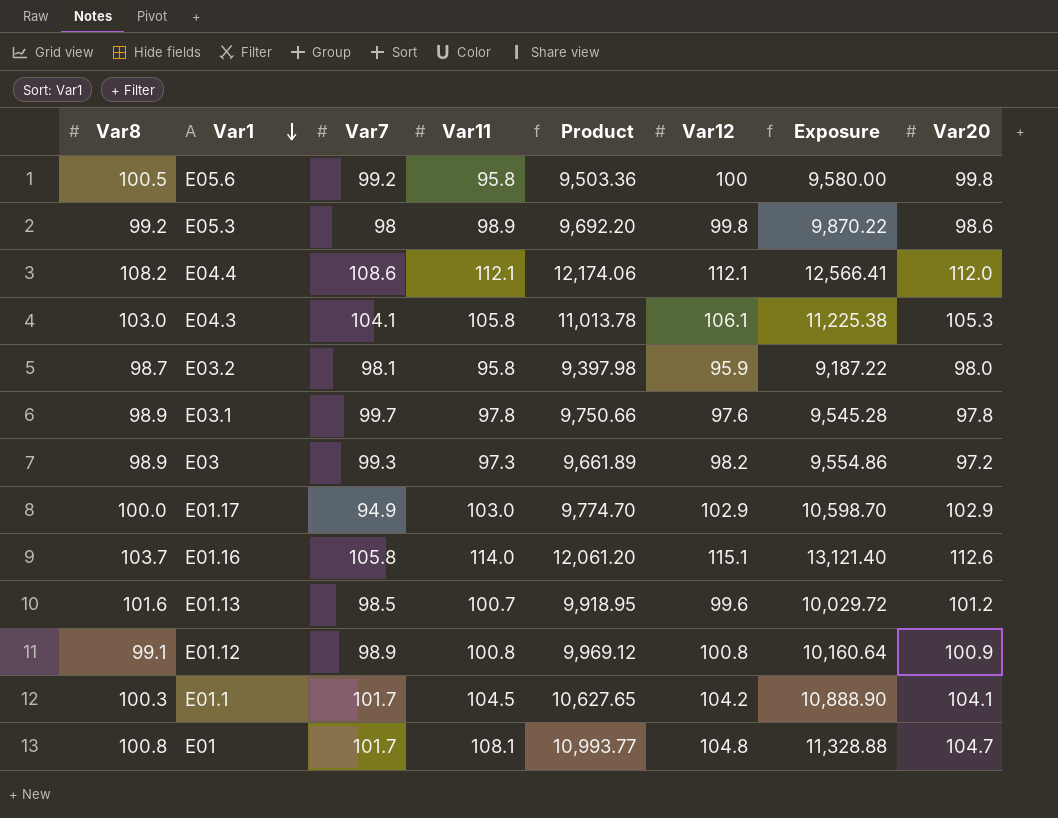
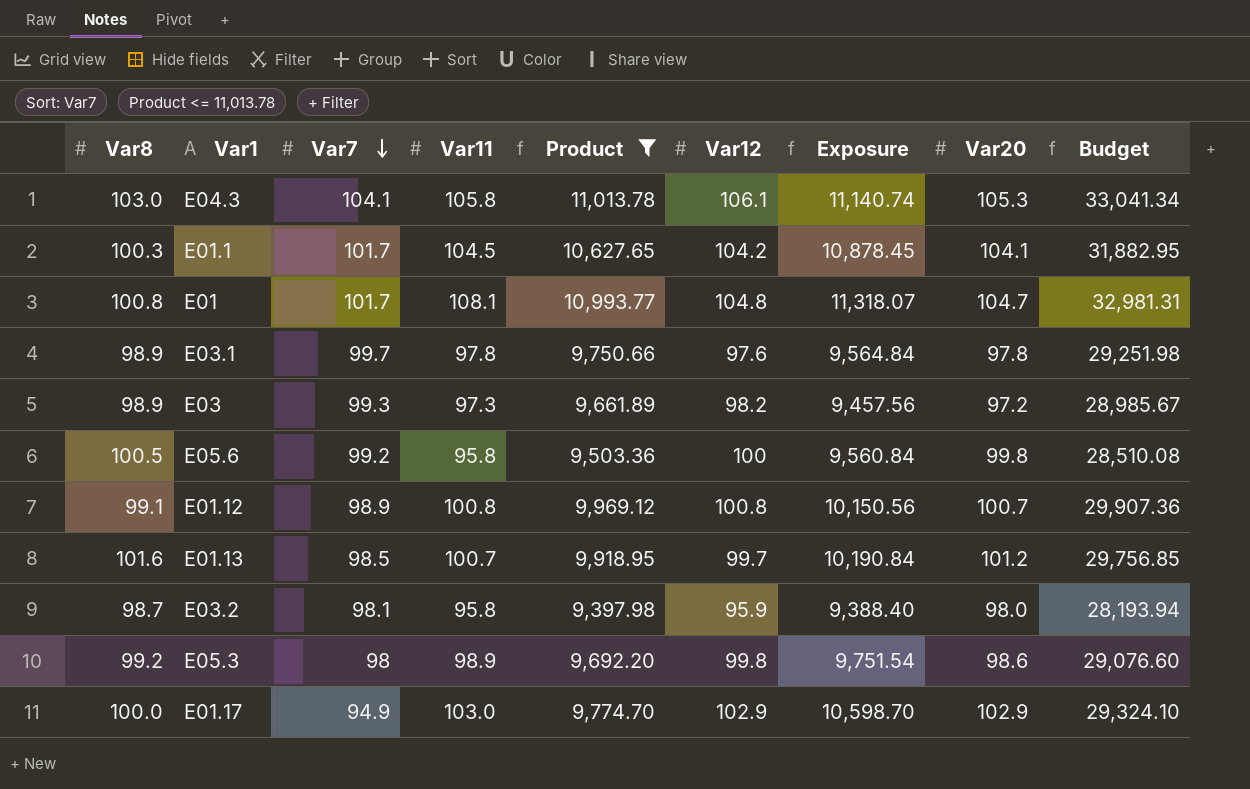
filter: none -> Product <= 11,013.78
row order: Var1 descending -> Var7 descending
column Exposure | formula: [Var11] * [Var12] -> [Var11] * [Var20]
column Budget | formula: none -> [Product] * 3
E01.12 | Var20: 100.9 -> 100.7
E01.13 | Var12: 99.6 -> 99.7

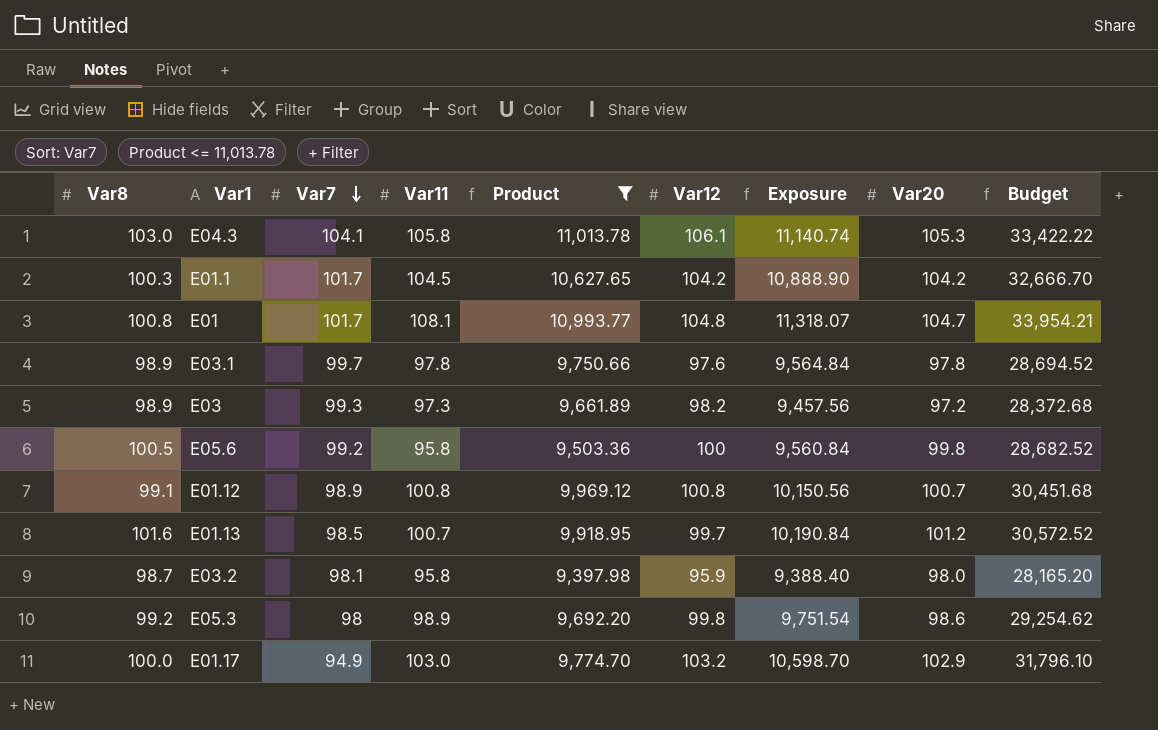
column Budget | formula: [Product] * 3 -> [Exposure] * 3
E01.1 | Exposure: 10,878.45 -> 10,888.90
E01.1 | Var20: 104.1 -> 104.2
E01.17 | Var12: 102.9 -> 103.2

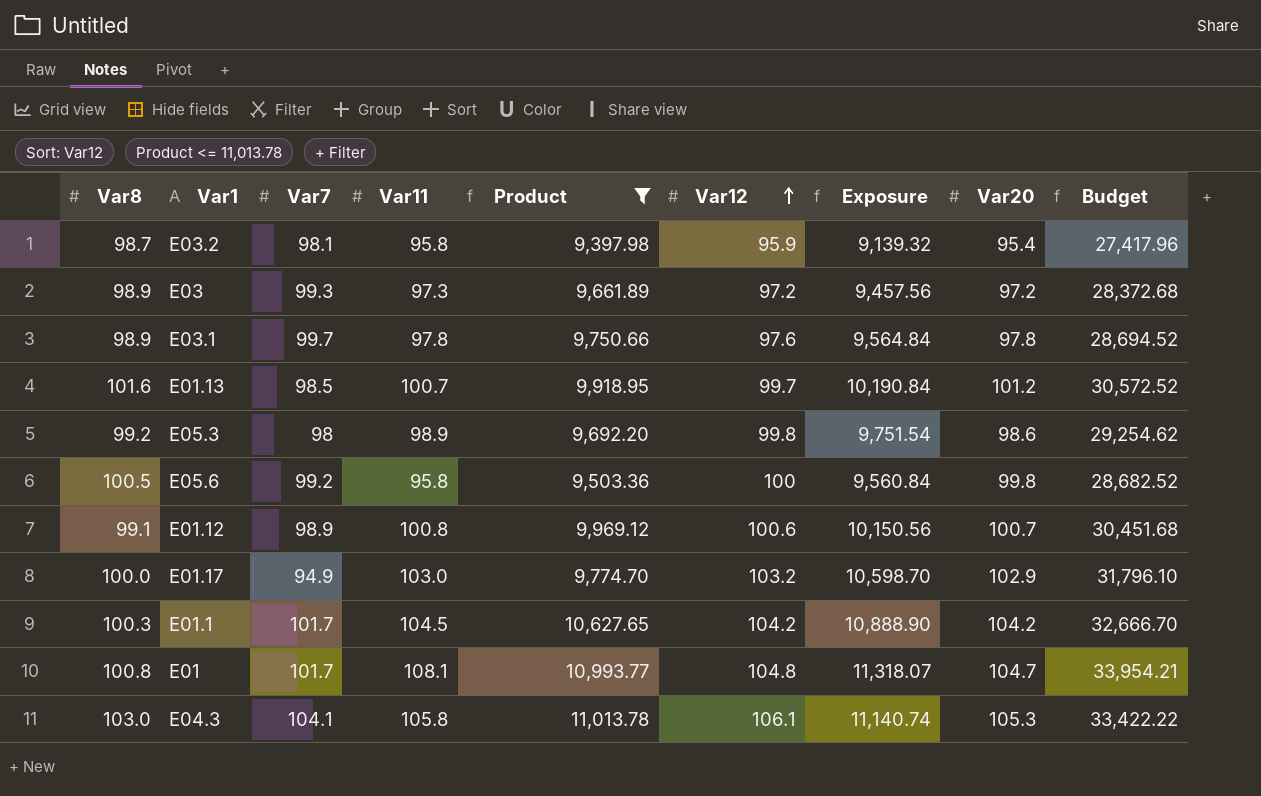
row order: Var7 descending -> Var12 ascending
E03.2 | Exposure: 9,388.40 -> 9,139.32
E03.2 | Var20: 98.0 -> 95.4
E03.2 | Budget: 28,165.20 -> 27,417.96
E03 | Var12: 98.2 -> 97.2
E01.12 | Var12: 100.8 -> 100.6

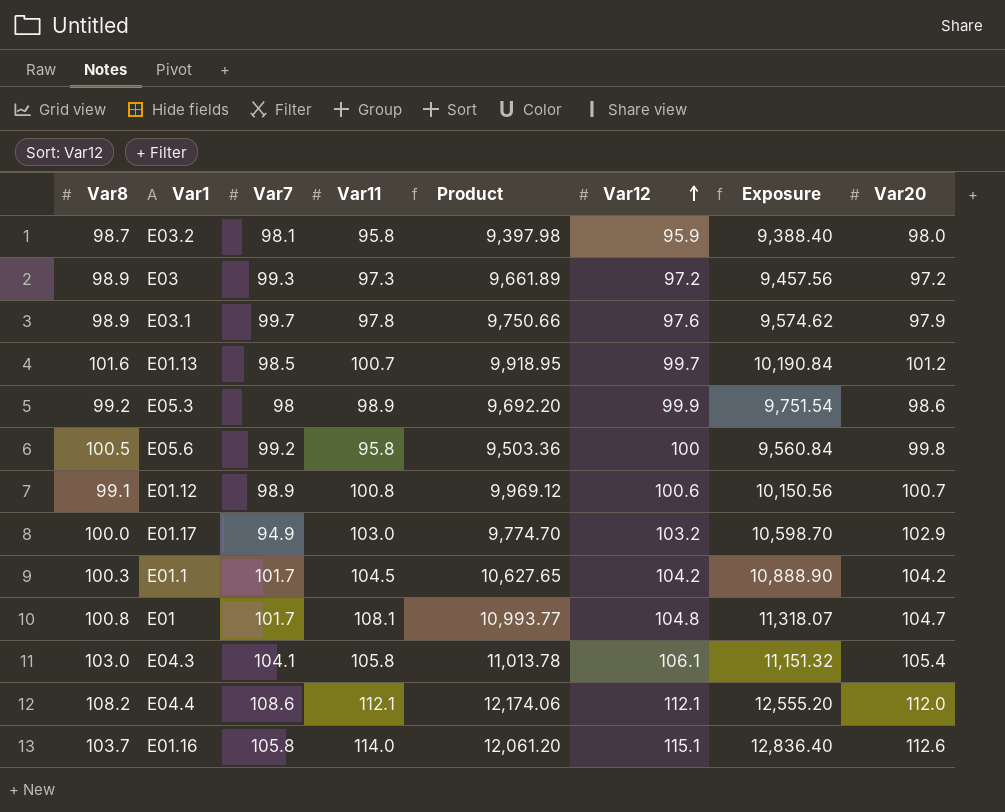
filter: Product <= 11,013.78 -> none
column Budget | formula: [Exposure] * 3 -> none
E03.2 | Exposure: 9,139.32 -> 9,388.40
E03.2 | Var20: 95.4 -> 98.0
E03.1 | Exposure: 9,564.84 -> 9,574.62
E03.1 | Var20: 97.8 -> 97.9
E05.3 | Var12: 99.8 -> 99.9
E04.3 | Exposure: 11,140.74 -> 11,151.32
E04.3 | Var20: 105.3 -> 105.4

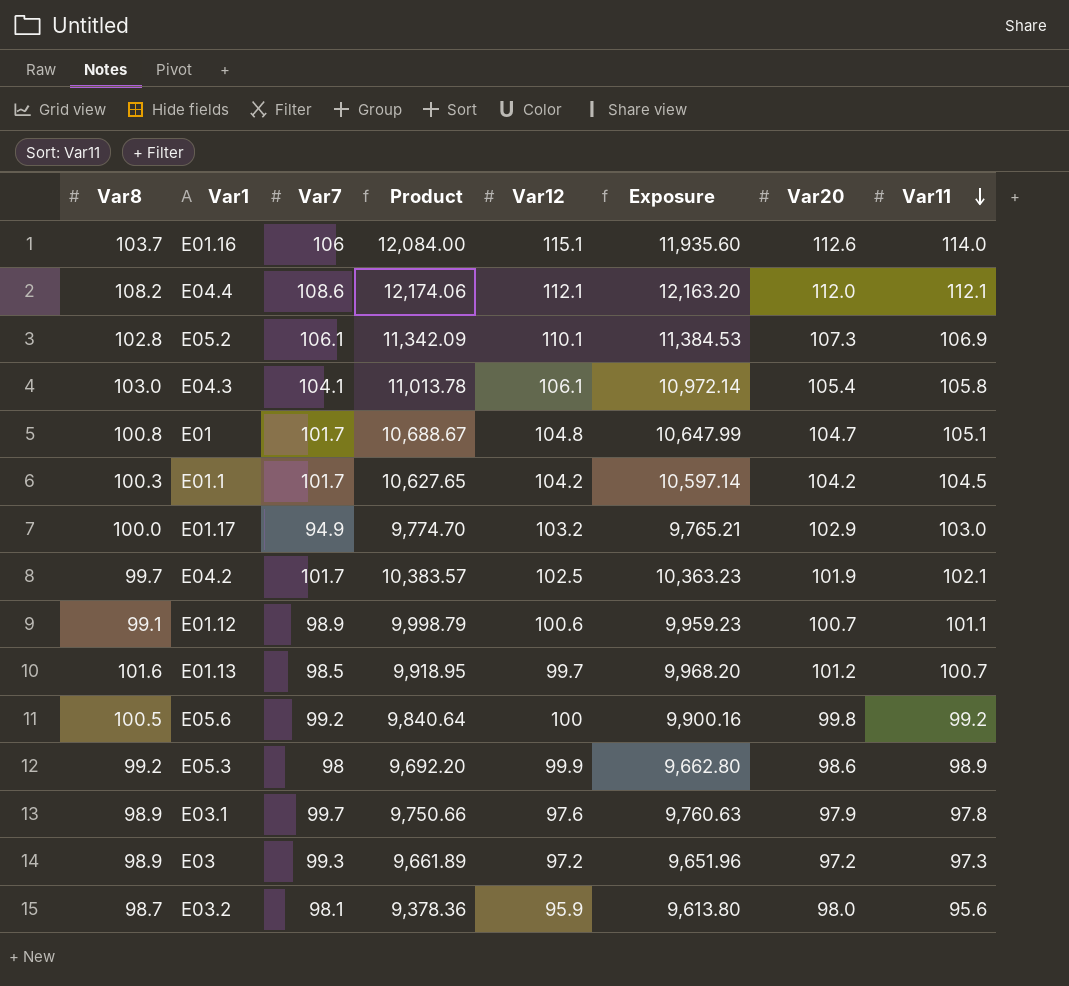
row order: Var12 ascending -> Var11 descending
column Exposure | formula: [Var11] * [Var20] -> [Var7] * [Var20]
column Var11 | position: 4 -> 8
E01.16 | Var7: 105.8 -> 106
E01.16 | Product: 12,061.20 -> 12,084.00
row E05.2: none -> 102.8 | 106.1 | 11,342.09 | 110.1 | 11,384.53 | 107.3 | 106.9
E01 | Product: 10,993.77 -> 10,688.67
E01 | Var11: 108.1 -> 105.1
row E04.2: none -> 99.7 | 101.7 | 10,383.57 | 102.5 | 10,363.23 | 101.9 | 102.1
E01.12 | Product: 9,969.12 -> 9,998.79
E01.12 | Var11: 100.8 -> 101.1
E05.6 | Product: 9,503.36 -> 9,840.64
E05.6 | Var11: 95.8 -> 99.2
E03.2 | Product: 9,397.98 -> 9,378.36
E03.2 | Var11: 95.8 -> 95.6

